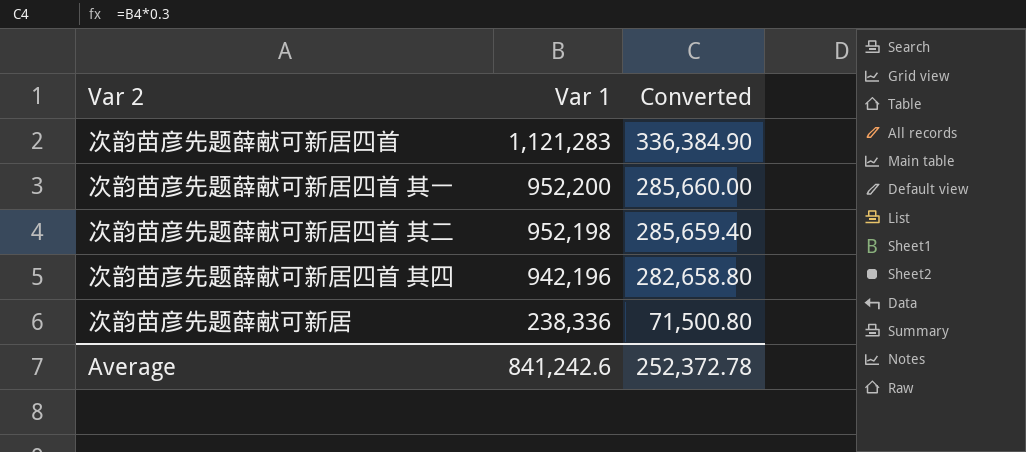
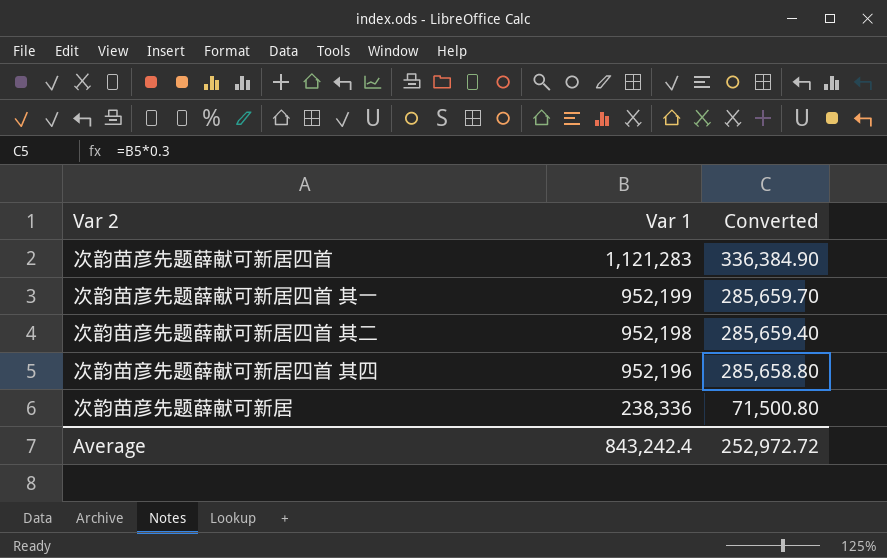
次韵苗彦先题薛献可新居四首 其一 | Var 1: 952,200 -> 952,199
次韵苗彦先题薛献可新居四首 其一 | Converted: 285,660.00 -> 285,659.70
次韵苗彦先题薛献可新居四首 其四 | Var 1: 942,196 -> 952,196
次韵苗彦先题薛献可新居四首 其四 | Converted: 282,658.80 -> 285,658.80
Average | Var 1: 841,242.6 -> 843,242.4
Average | Converted: 252,372.78 -> 252,972.72

